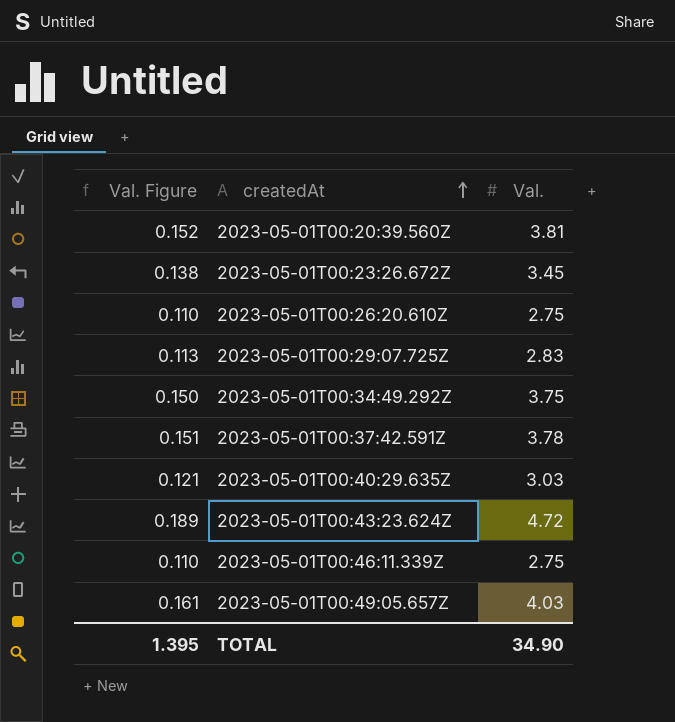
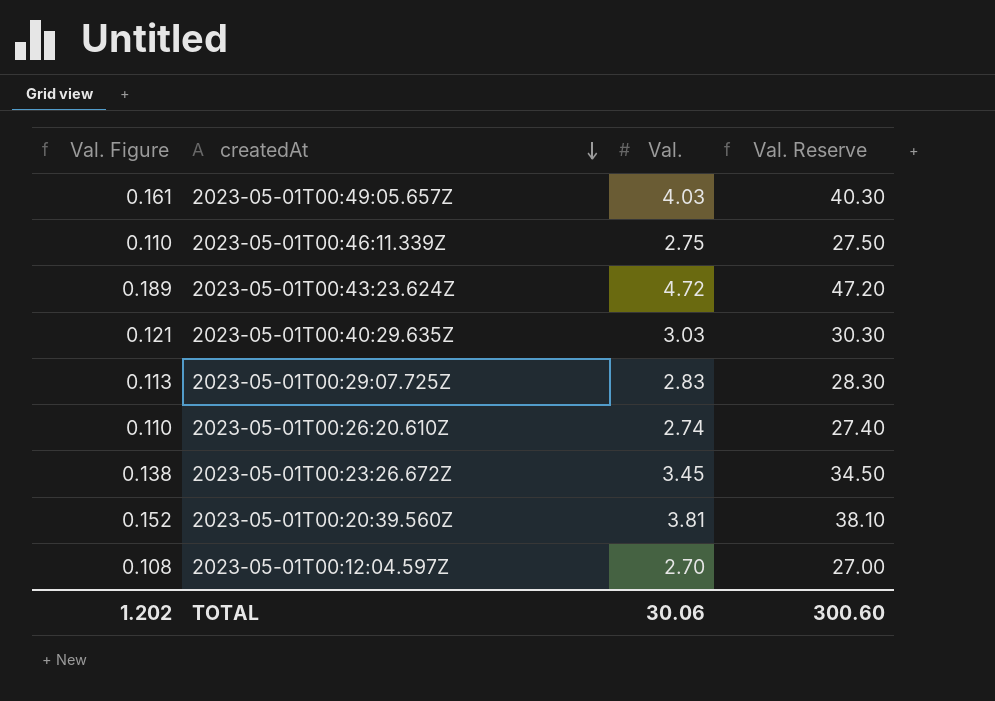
row order: createdAt ascending -> createdAt descending
column Val. Reserve | formula: none -> [Val.] * 10
row 2023-05-01T00:34:49.292Z: 0.150 | 3.75 -> none
row 2023-05-01T00:37:42.591Z: 0.151 | 3.78 -> none
2023-05-01T00:26:20.610Z | Val.: 2.75 -> 2.74
row 2023-05-01T00:12:04.597Z: none -> 0.108 | 2.70 | 27.00
TOTAL | Val. Figure: 1.395 -> 1.202
TOTAL | Val.: 34.90 -> 30.06

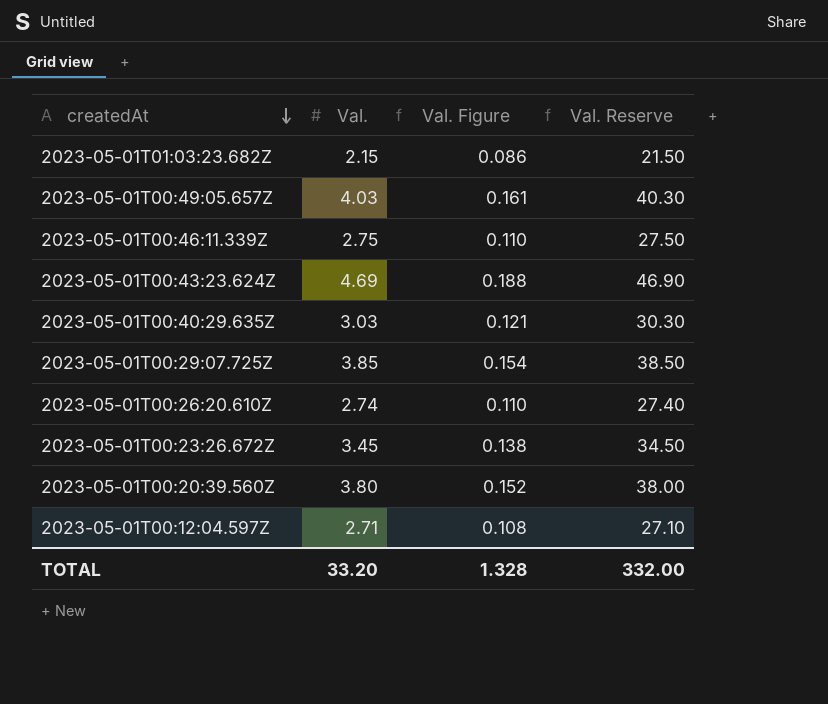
column Val. Figure | position: 1 -> 3
row 2023-05-01T01:03:23.682Z: none -> 2.15 | 0.086 | 21.50
2023-05-01T00:43:23.624Z | Val.: 4.72 -> 4.69
2023-05-01T00:43:23.624Z | Val. Figure: 0.189 -> 0.188
2023-05-01T00:43:23.624Z | Val. Reserve: 47.20 -> 46.90
2023-05-01T00:29:07.725Z | Val.: 2.83 -> 3.85
2023-05-01T00:29:07.725Z | Val. Figure: 0.113 -> 0.154
2023-05-01T00:29:07.725Z | Val. Reserve: 28.30 -> 38.50
2023-05-01T00:20:39.560Z | Val.: 3.81 -> 3.80
2023-05-01T00:20:39.560Z | Val. Reserve: 38.10 -> 38.00
2023-05-01T00:12:04.597Z | Val.: 2.70 -> 2.71
2023-05-01T00:12:04.597Z | Val. Reserve: 27.00 -> 27.10
TOTAL | Val.: 30.06 -> 33.20
TOTAL | Val. Figure: 1.202 -> 1.328
TOTAL | Val. Reserve: 300.60 -> 332.00

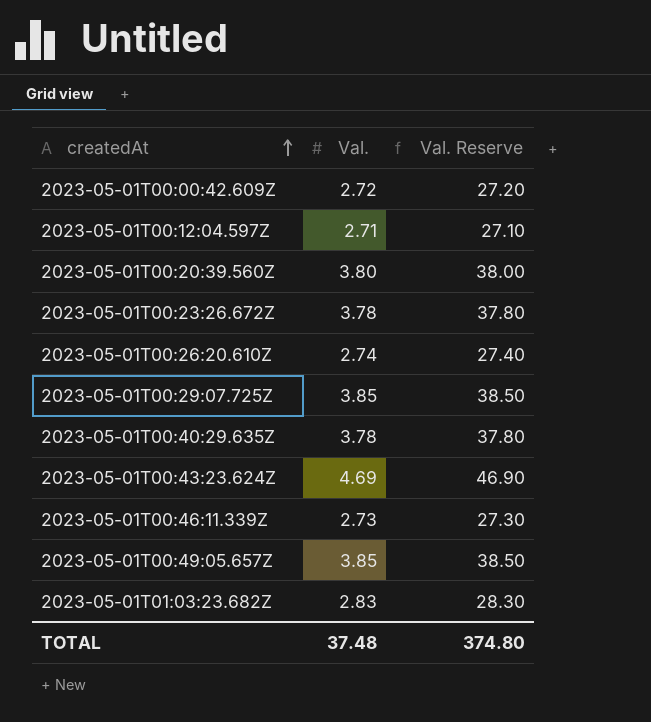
row order: createdAt descending -> createdAt ascending
column Val. Figure | formula: [Val.] * 0.04 -> none
row 2023-05-01T00:00:42.609Z: none -> 2.72 | 27.20
2023-05-01T00:23:26.672Z | Val.: 3.45 -> 3.78
2023-05-01T00:23:26.672Z | Val. Reserve: 34.50 -> 37.80
2023-05-01T00:40:29.635Z | Val.: 3.03 -> 3.78
2023-05-01T00:40:29.635Z | Val. Reserve: 30.30 -> 37.80
2023-05-01T00:46:11.339Z | Val.: 2.75 -> 2.73
2023-05-01T00:46:11.339Z | Val. Reserve: 27.50 -> 27.30
2023-05-01T00:49:05.657Z | Val.: 4.03 -> 3.85
2023-05-01T00:49:05.657Z | Val. Reserve: 40.30 -> 38.50
2023-05-01T01:03:23.682Z | Val.: 2.15 -> 2.83
2023-05-01T01:03:23.682Z | Val. Reserve: 21.50 -> 28.30
TOTAL | Val.: 33.20 -> 37.48
TOTAL | Val. Reserve: 332.00 -> 374.80

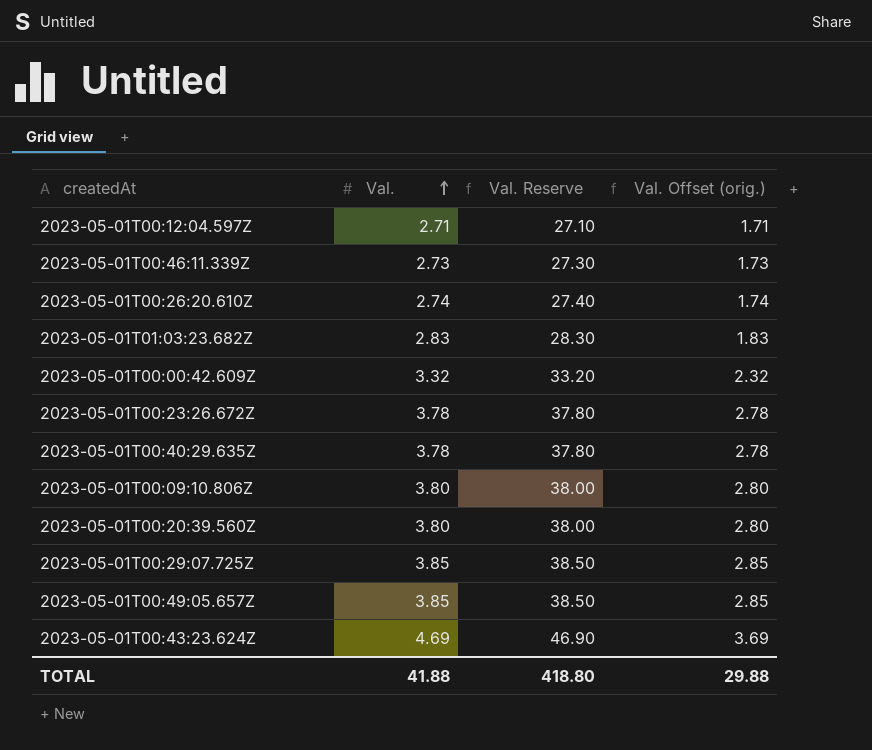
row order: createdAt ascending -> Val. ascending
column Val. Offset (orig.) | formula: none -> [Val.] - 1
2023-05-01T00:00:42.609Z | Val.: 2.72 -> 3.32
2023-05-01T00:00:42.609Z | Val. Reserve: 27.20 -> 33.20
row 2023-05-01T00:09:10.806Z: none -> 3.80 | 38.00 | 2.80
TOTAL | Val.: 37.48 -> 41.88
TOTAL | Val. Reserve: 374.80 -> 418.80

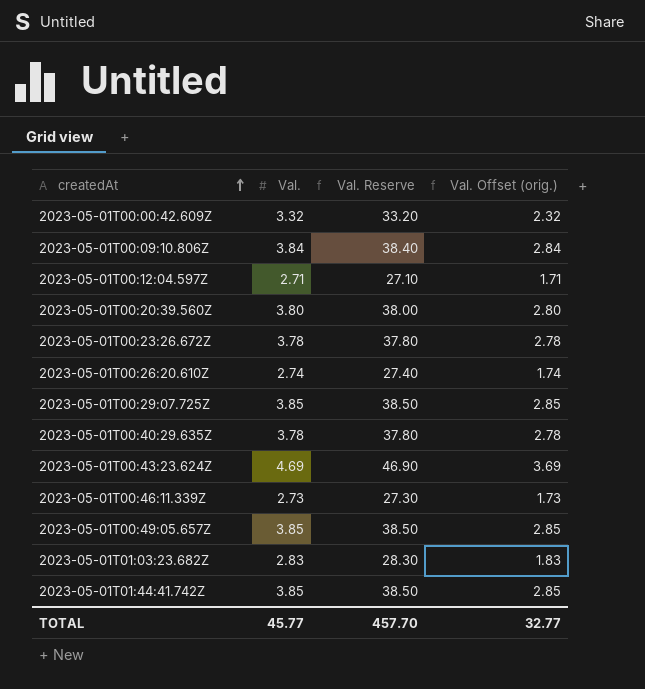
row order: Val. ascending -> createdAt ascending
2023-05-01T00:09:10.806Z | Val.: 3.80 -> 3.84
2023-05-01T00:09:10.806Z | Val. Reserve: 38.00 -> 38.40
2023-05-01T00:09:10.806Z | Val. Offset (orig.): 2.80 -> 2.84
row 2023-05-01T01:44:41.742Z: none -> 3.85 | 38.50 | 2.85
TOTAL | Val.: 41.88 -> 45.77
TOTAL | Val. Reserve: 418.80 -> 457.70
TOTAL | Val. Offset (orig.): 29.88 -> 32.77

